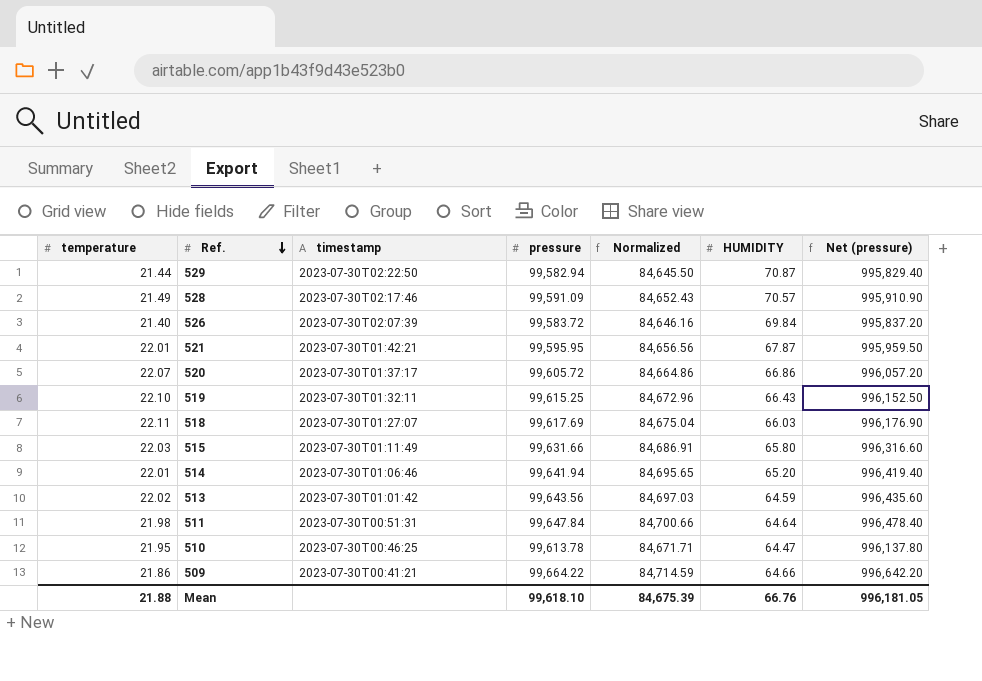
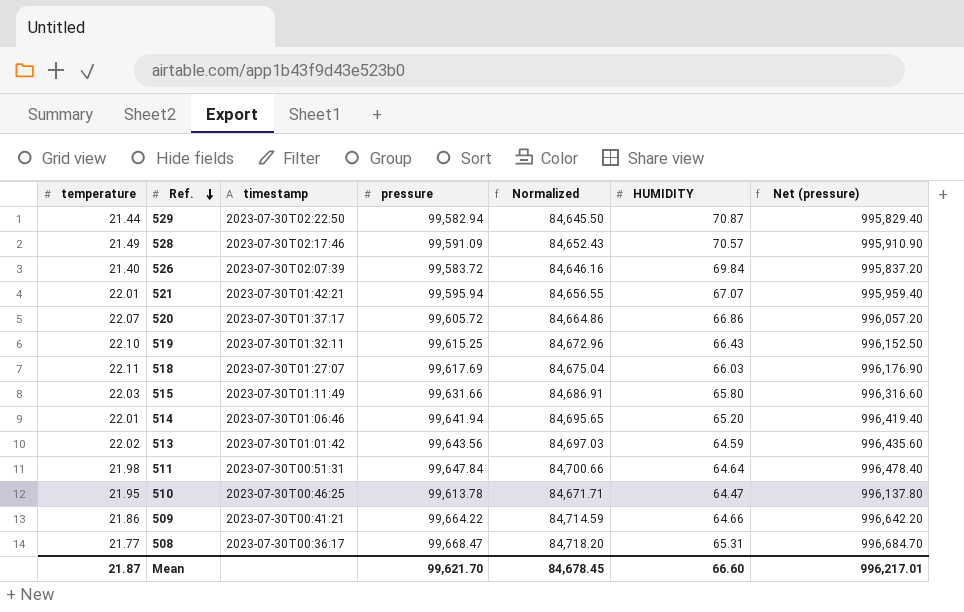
521 | pressure: 99,595.95 -> 99,595.94
521 | Normalized: 84,656.56 -> 84,656.55
521 | HUMIDITY: 67.87 -> 67.07
521 | Net (pressure): 995,959.50 -> 995,959.40
row 508: none -> 21.77 | 2023-07-30T00:36:17 | 99,668.47 | 84,718.20 | 65.31 | 996,684.70
Mean | temperature: 21.88 -> 21.87
Mean | pressure: 99,618.10 -> 99,621.70
Mean | Normalized: 84,675.39 -> 84,678.45
Mean | HUMIDITY: 66.76 -> 66.60
Mean | Net (pressure): 996,181.05 -> 996,217.01

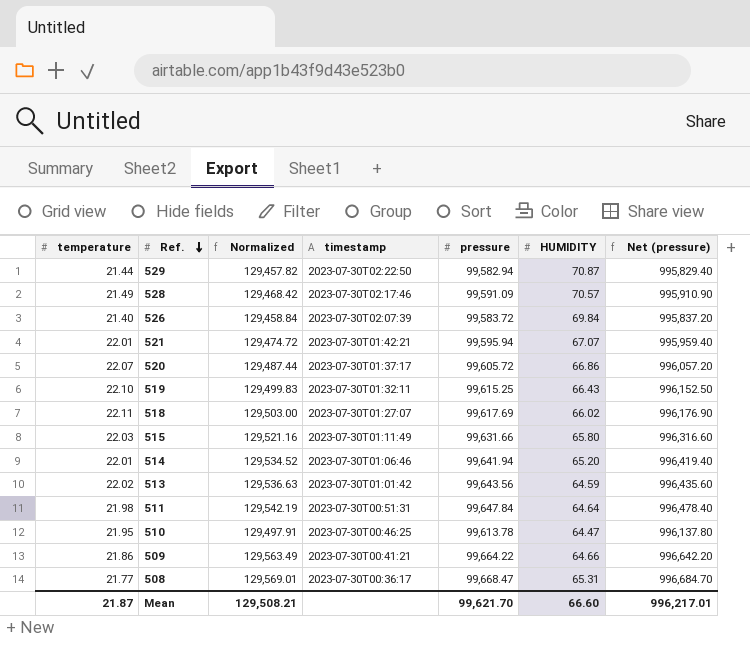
column Normalized | formula: [pressure] * 0.85 -> [pressure] * 1.3
column Normalized | position: 5 -> 3
518 | HUMIDITY: 66.03 -> 66.02
Mean | Normalized: 84,678.45 -> 129,508.21

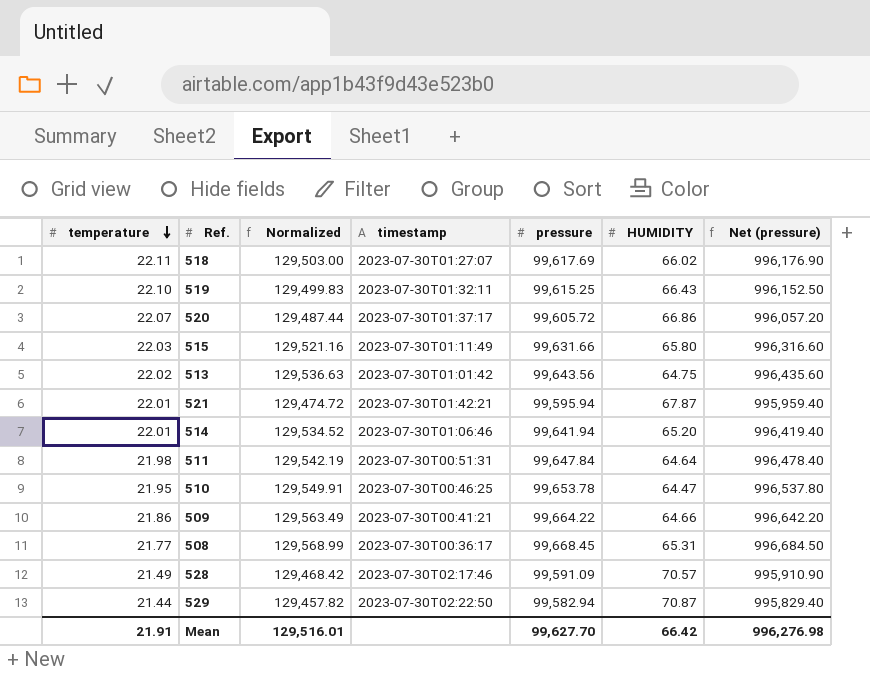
row order: Ref. descending -> temperature descending
row 526: 21.40 | 129,458.84 | 2023-07-30T02:07:39 | 99,583.72 | 69.84 | 995,837.20 -> none
513 | HUMIDITY: 64.59 -> 64.75
521 | HUMIDITY: 67.07 -> 67.87
510 | Normalized: 129,497.91 -> 129,549.91
510 | pressure: 99,613.78 -> 99,653.78
510 | Net (pressure): 996,137.80 -> 996,537.80
508 | Normalized: 129,569.01 -> 129,568.99
508 | pressure: 99,668.47 -> 99,668.45
508 | Net (pressure): 996,684.70 -> 996,684.50
Mean | temperature: 21.87 -> 21.91
Mean | Normalized: 129,508.21 -> 129,516.01
Mean | pressure: 99,621.70 -> 99,627.70
Mean | HUMIDITY: 66.60 -> 66.42
Mean | Net (pressure): 996,217.01 -> 996,276.98

